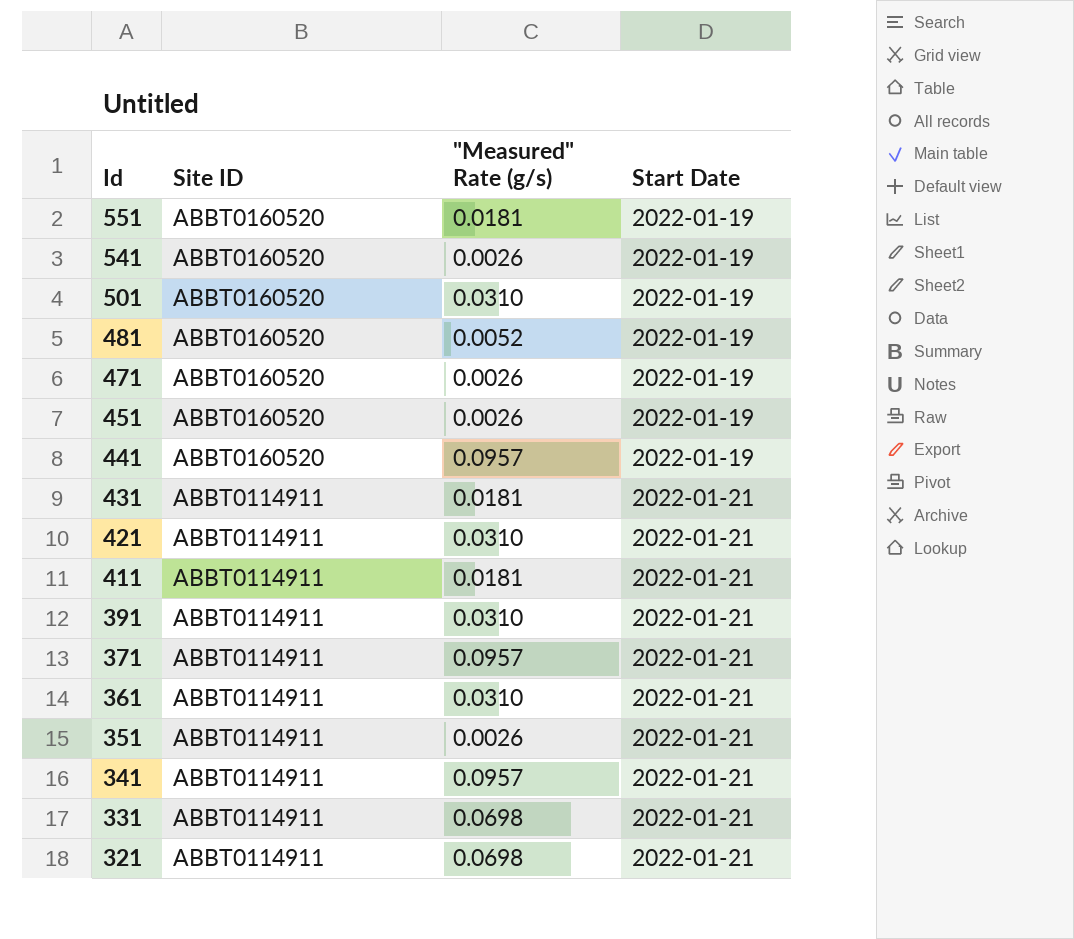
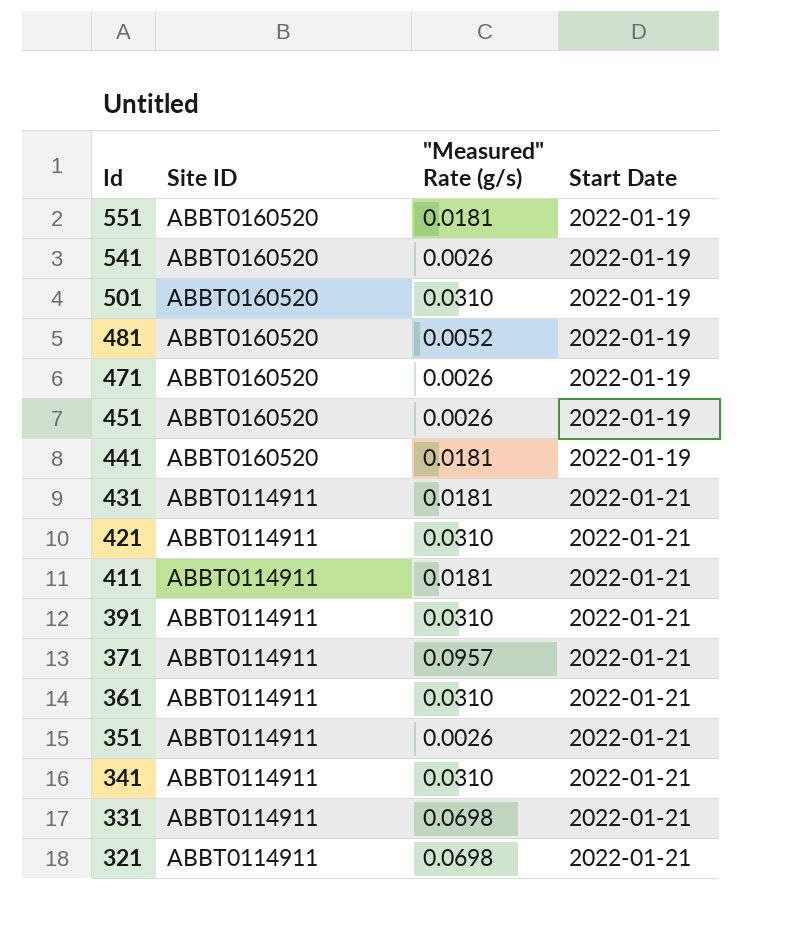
441 | "Measured" Rate (g/s): 0.0957 -> 0.0181
341 | "Measured" Rate (g/s): 0.0957 -> 0.0310

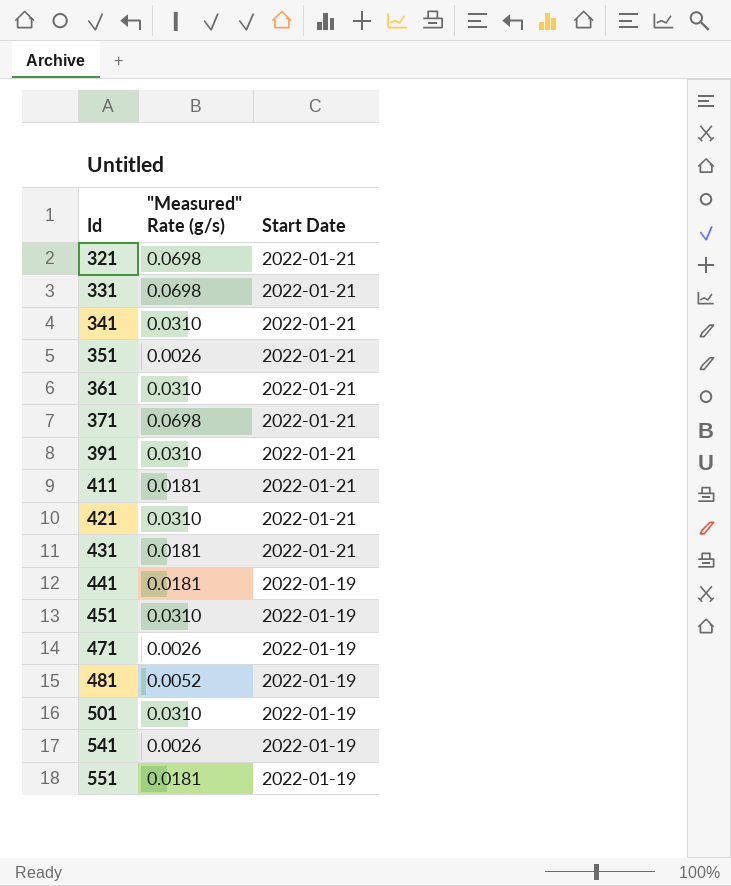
row order: Id descending -> Id ascending
column Site ID | position: 2 -> none
371 | "Measured" Rate (g/s): 0.0957 -> 0.0698
451 | "Measured" Rate (g/s): 0.0026 -> 0.0310

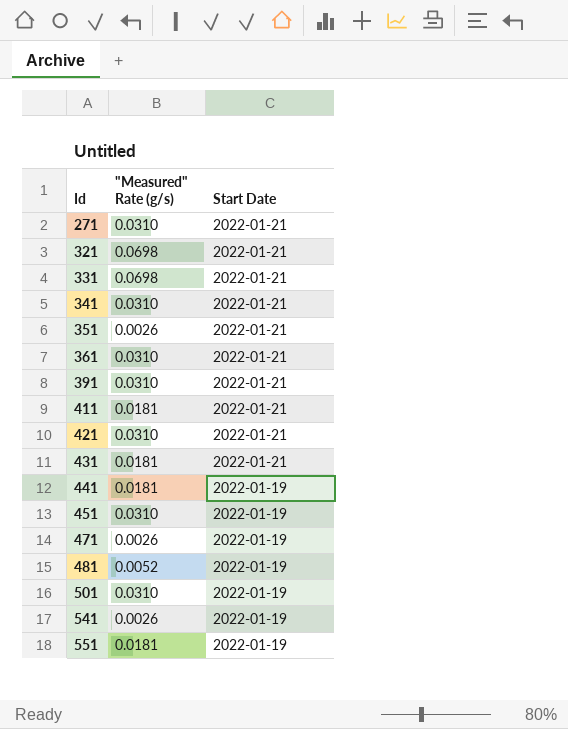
row 371: 0.0698 | 2022-01-21 -> none
row 271: none -> 0.0310 | 2022-01-21

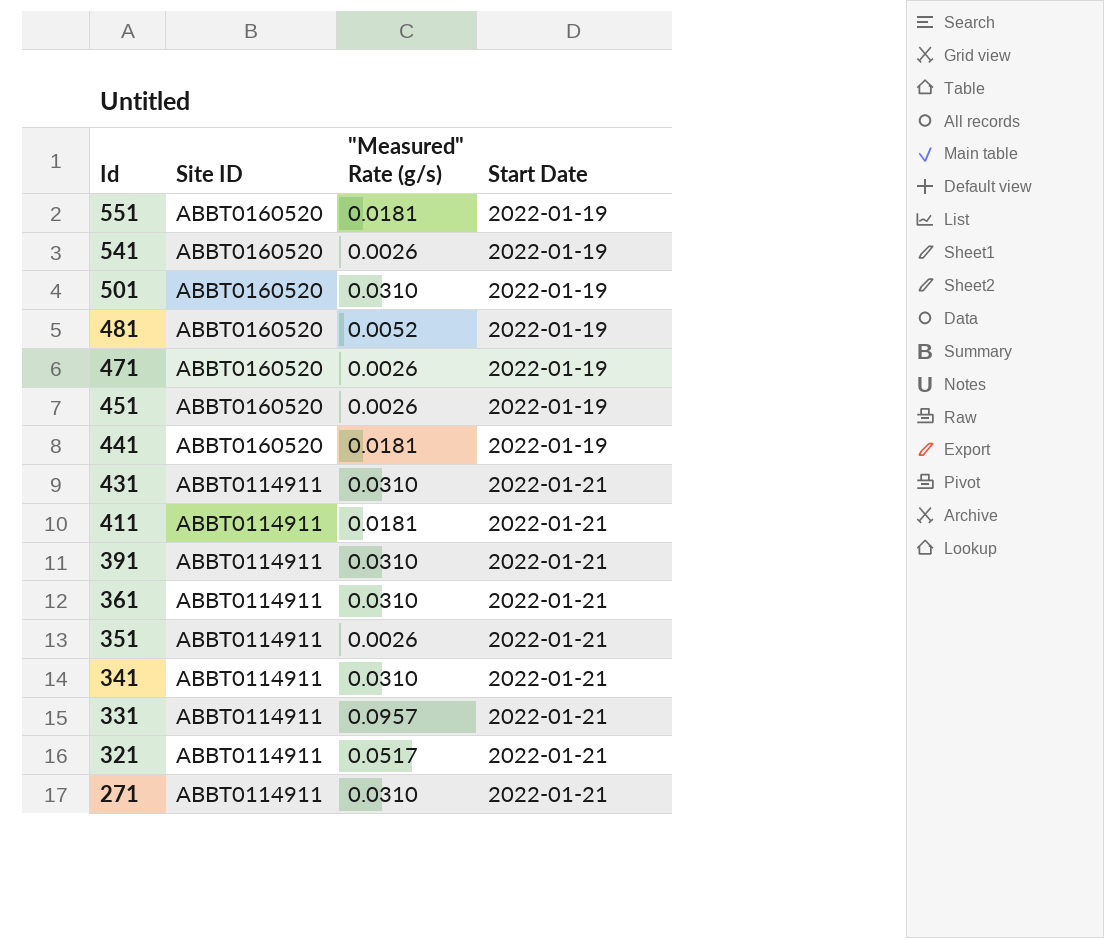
row order: Id ascending -> Id descending
column Site ID | position: none -> 2
row 421: 0.0310 | 2022-01-21 -> none
451 | "Measured" Rate (g/s): 0.0310 -> 0.0026
431 | "Measured" Rate (g/s): 0.0181 -> 0.0310
331 | "Measured" Rate (g/s): 0.0698 -> 0.0957
321 | "Measured" Rate (g/s): 0.0698 -> 0.0517

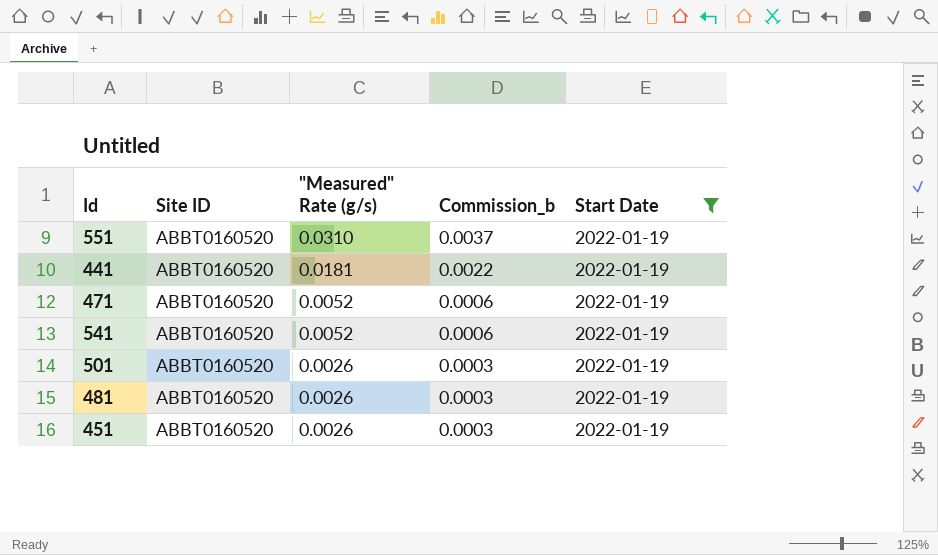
filter: none -> Start Date = 2022-01-19
row order: Id descending -> "Measured" Rate (g/s) descending
column Commission_b | formula: none -> ["Measured" Rate (g/s)] * 0.12
551 | "Measured" Rate (g/s): 0.0181 -> 0.0310
471 | "Measured" Rate (g/s): 0.0026 -> 0.0052
541 | "Measured" Rate (g/s): 0.0026 -> 0.0052
501 | "Measured" Rate (g/s): 0.0310 -> 0.0026
481 | "Measured" Rate (g/s): 0.0052 -> 0.0026

